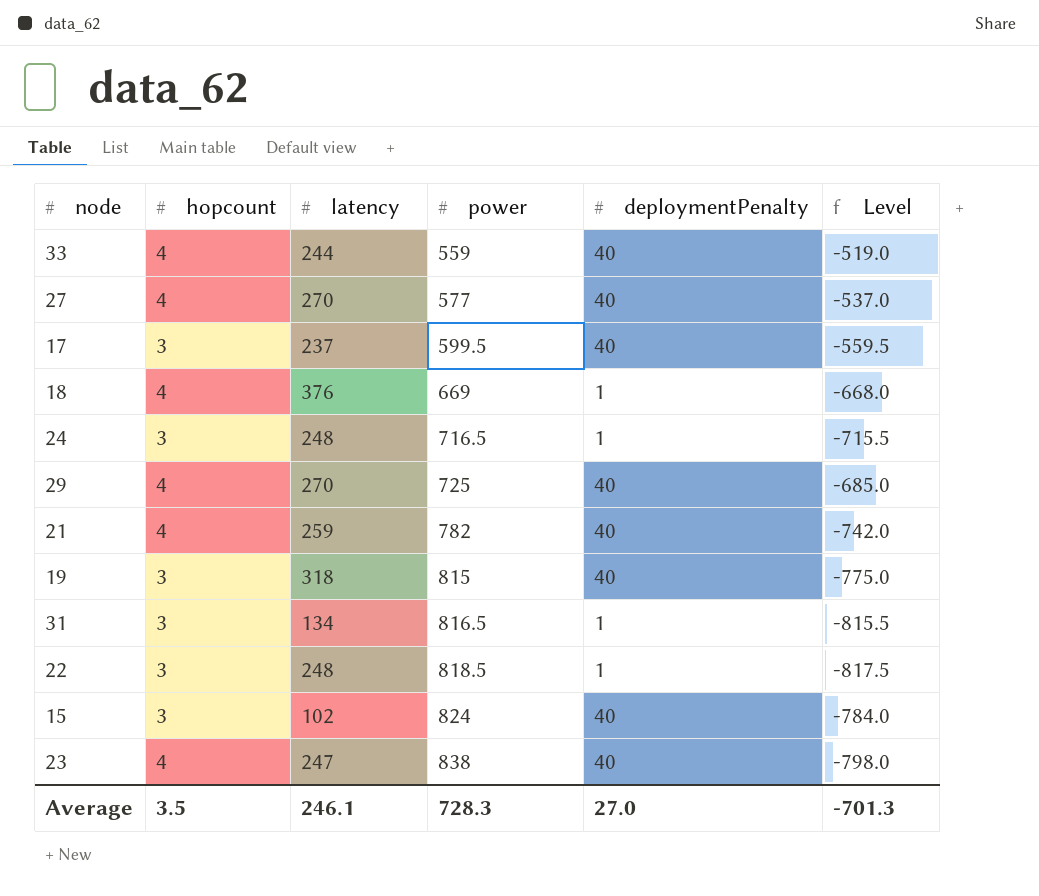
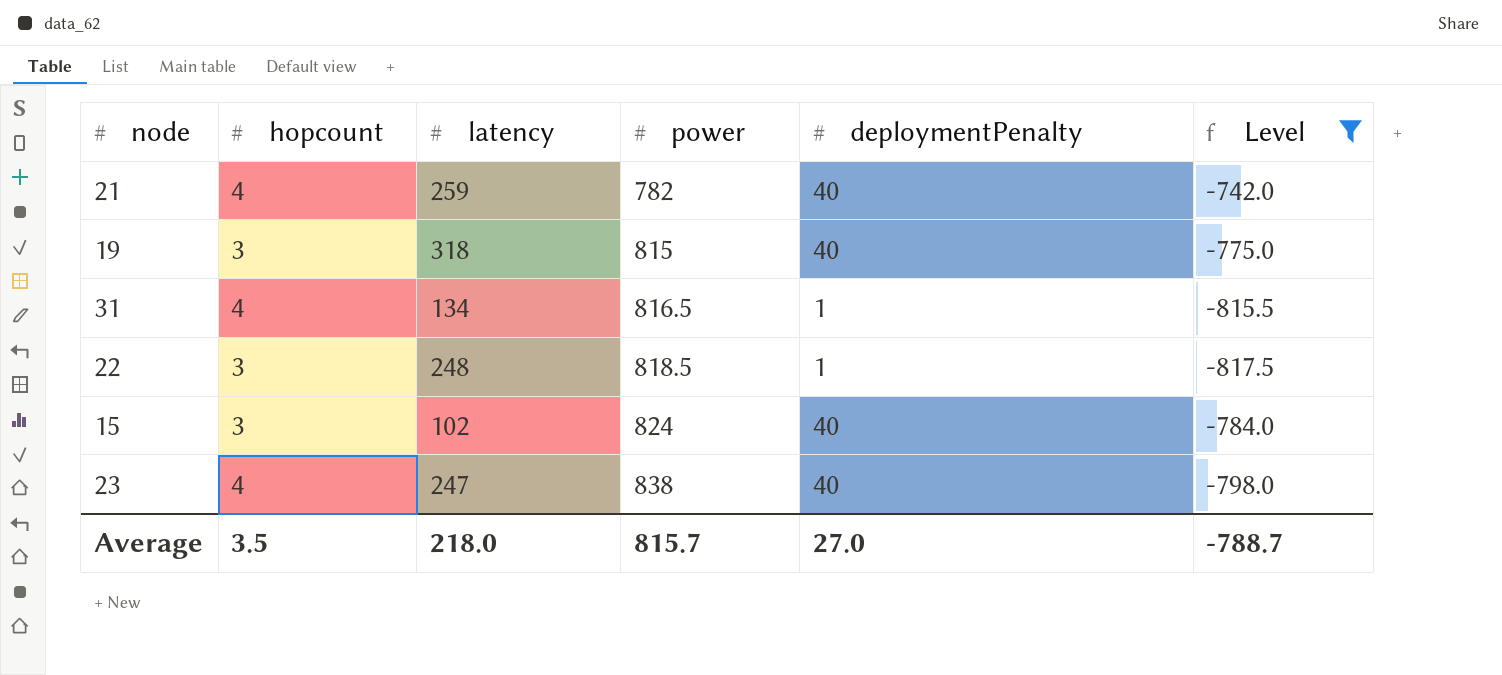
filter: none -> Level <= -742.0
31 | hopcount: 3 -> 4
Average | latency: 246.1 -> 218.0
Average | power: 728.3 -> 815.7
Average | Level: -701.3 -> -788.7

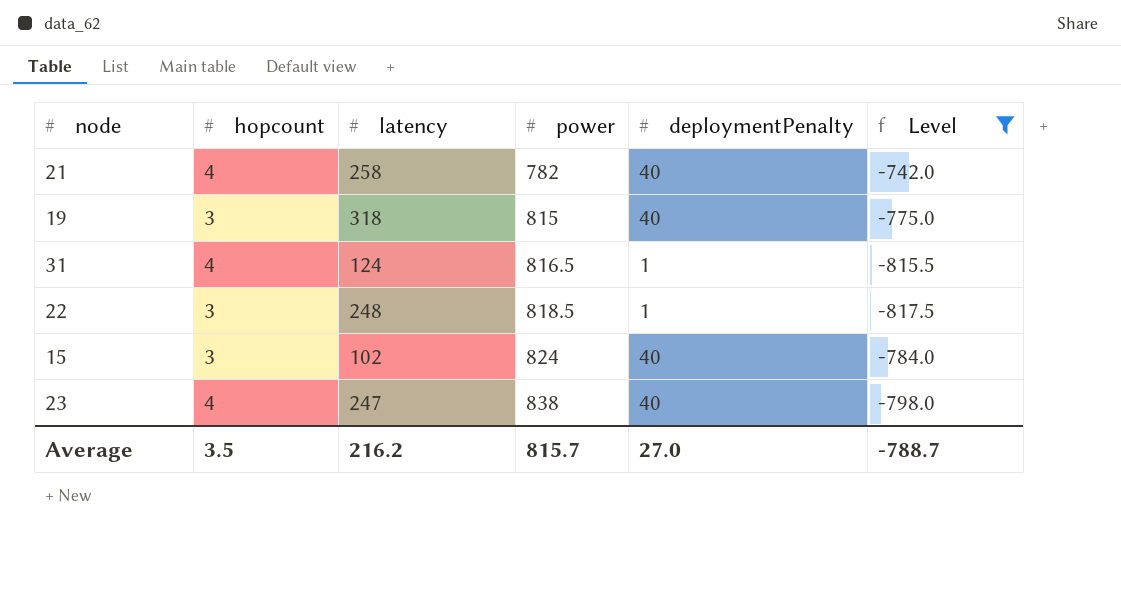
21 | latency: 259 -> 258
31 | latency: 134 -> 124
Average | latency: 218.0 -> 216.2

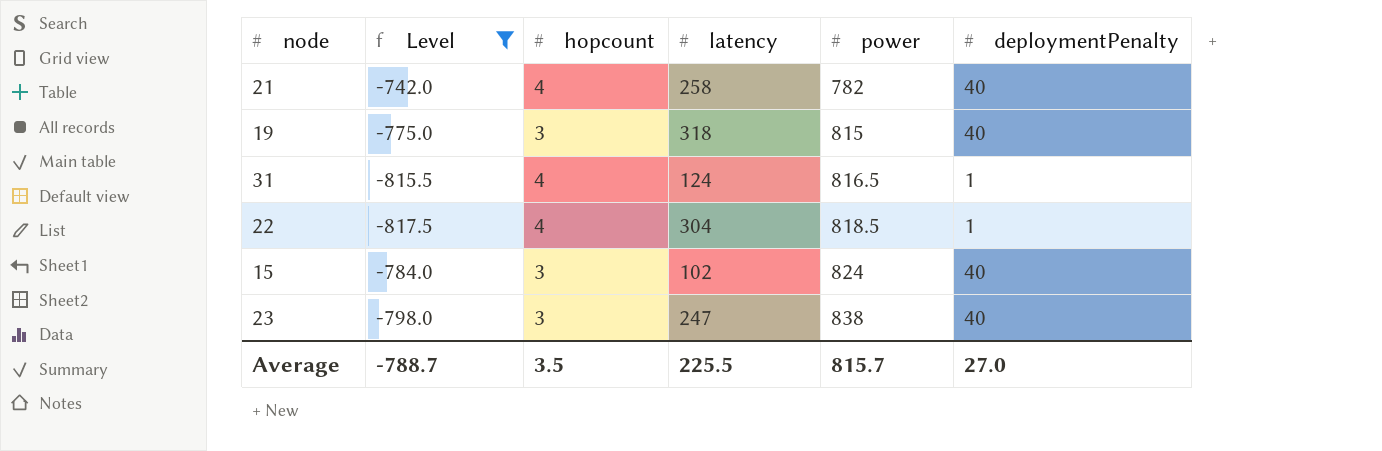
column Level | position: 6 -> 2
22 | hopcount: 3 -> 4
22 | latency: 248 -> 304
23 | hopcount: 4 -> 3
Average | latency: 216.2 -> 225.5

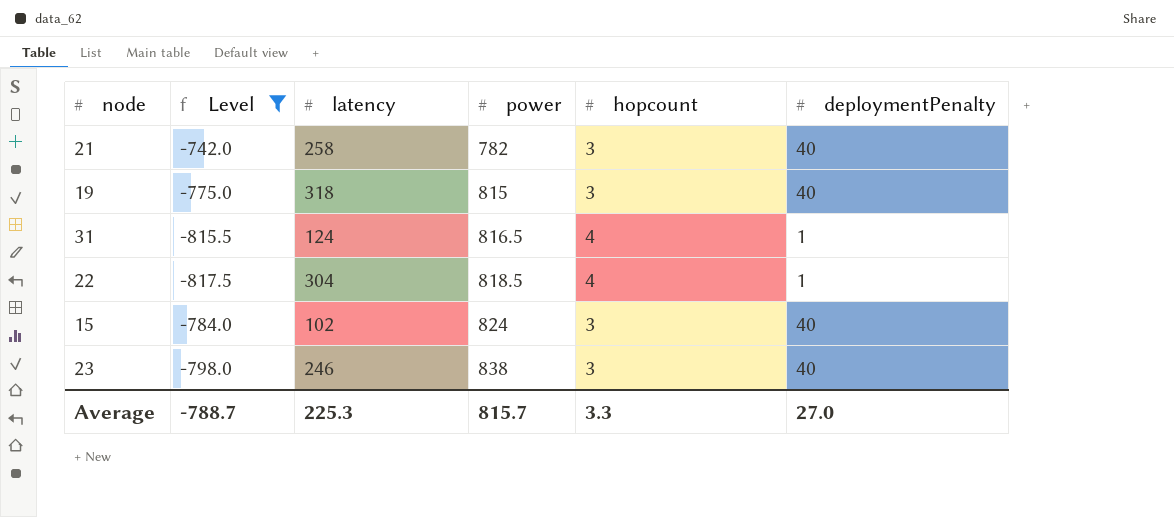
column hopcount | position: 3 -> 5
21 | hopcount: 4 -> 3
23 | latency: 247 -> 246
Average | latency: 225.5 -> 225.3
Average | hopcount: 3.5 -> 3.3

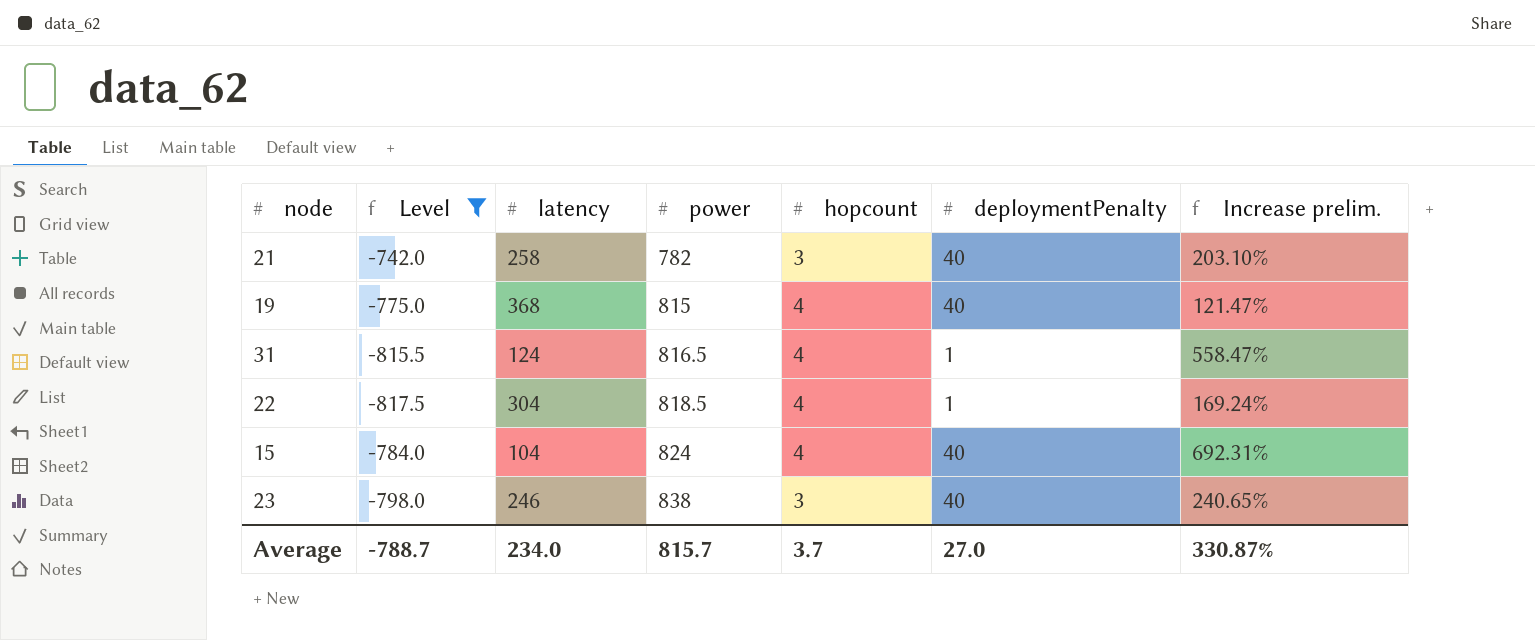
column Increase prelim. | formula: none -> ([power] - [latency]) / [latency]
19 | latency: 318 -> 368
19 | hopcount: 3 -> 4
15 | latency: 102 -> 104
15 | hopcount: 3 -> 4
Average | latency: 225.3 -> 234.0
Average | hopcount: 3.3 -> 3.7

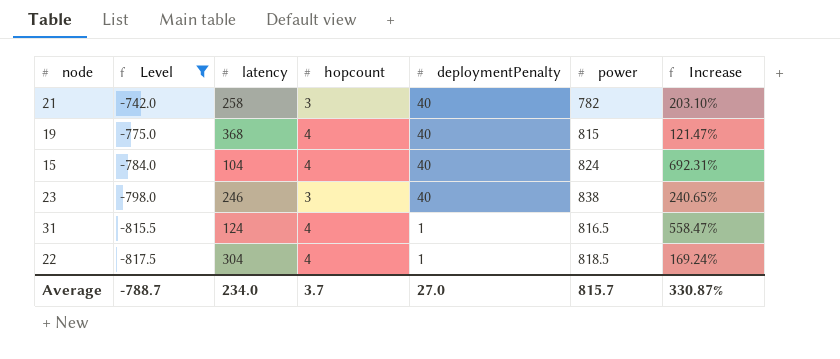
row order: power ascending -> Level descending
column power | position: 4 -> 6
column name: Increase prelim. -> Increase

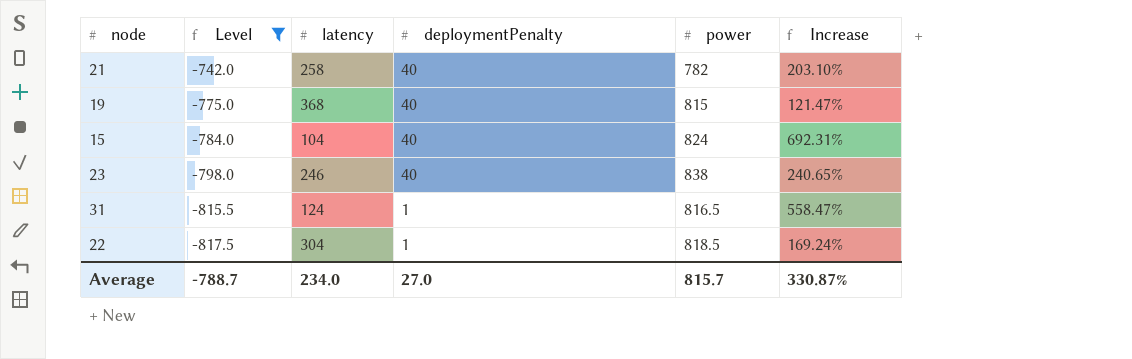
column hopcount | position: 4 -> none

